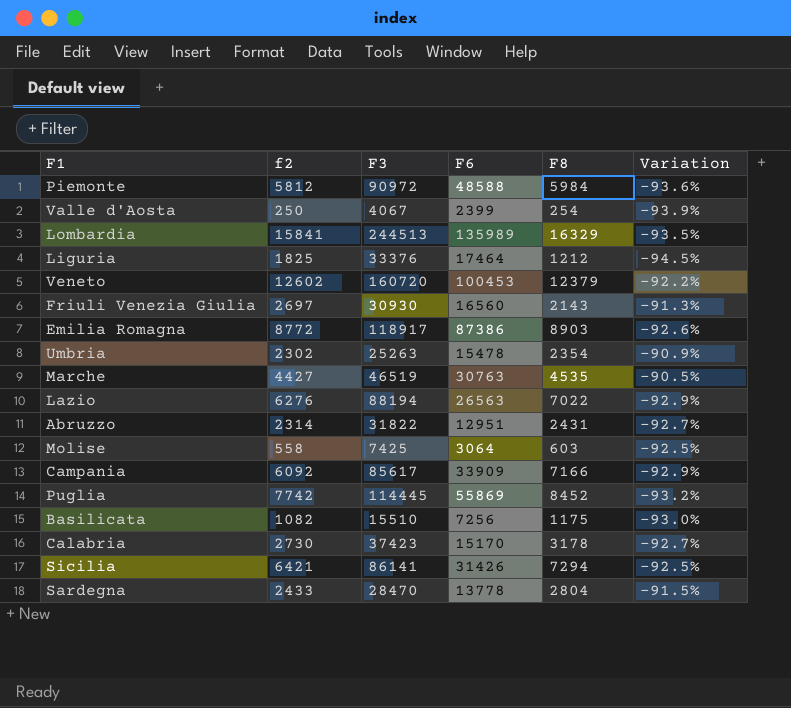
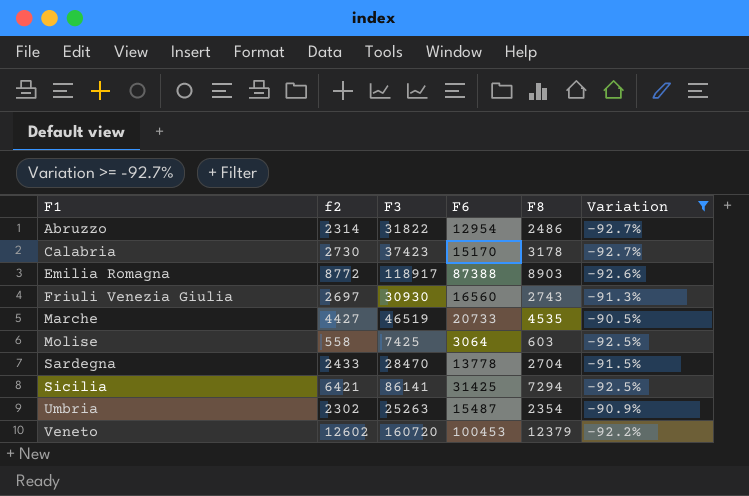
filter: none -> Variation >= -92.7%
row order: none -> F1 ascending
Abruzzo | F6: 12951 -> 12954
Abruzzo | F8: 2431 -> 2486
Emilia Romagna | F6: 87386 -> 87388
Friuli Venezia Giulia | F8: 2143 -> 2743
Marche | F6: 30763 -> 20733
Sardegna | F8: 2804 -> 2704
Sicilia | F6: 31426 -> 31425
Umbria | F6: 15478 -> 15487

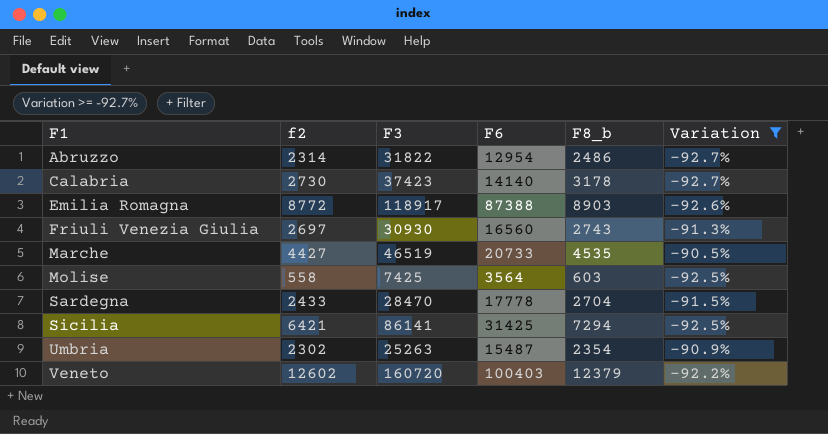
column name: F8 -> F8_b
Calabria | F6: 15170 -> 14140
Molise | F6: 3064 -> 3564
Sardegna | F6: 13778 -> 17778
Veneto | F6: 100453 -> 100403

